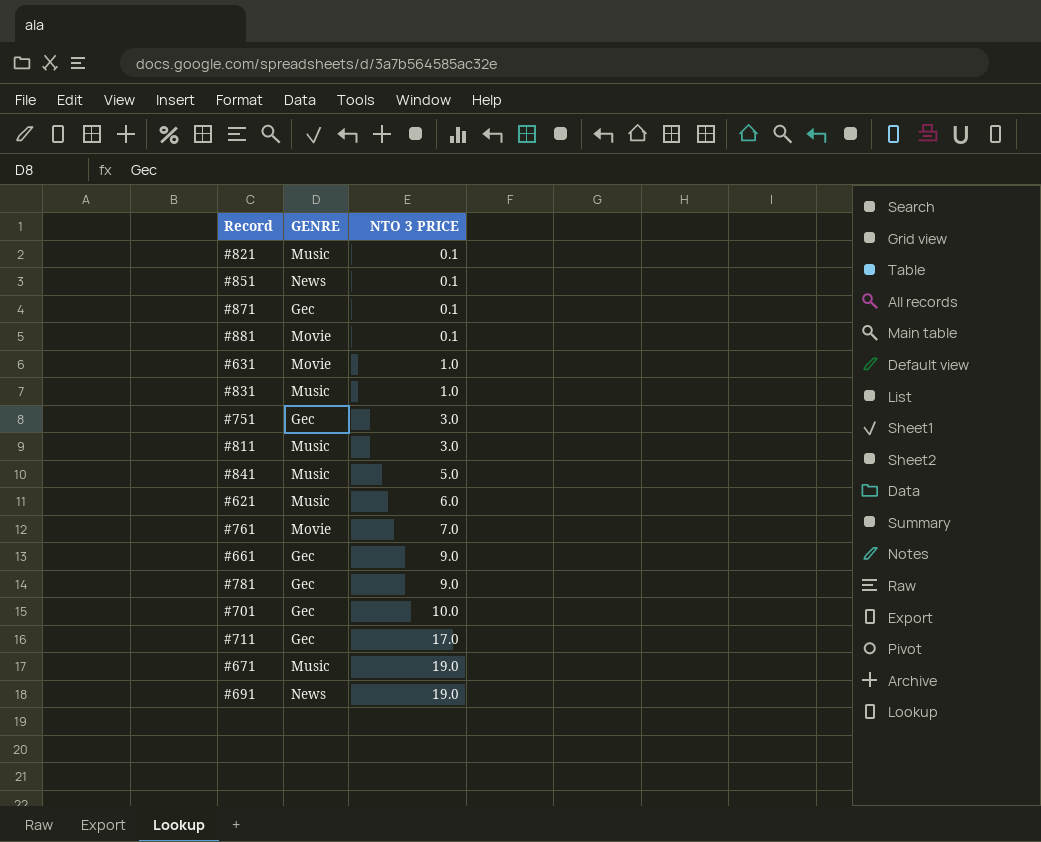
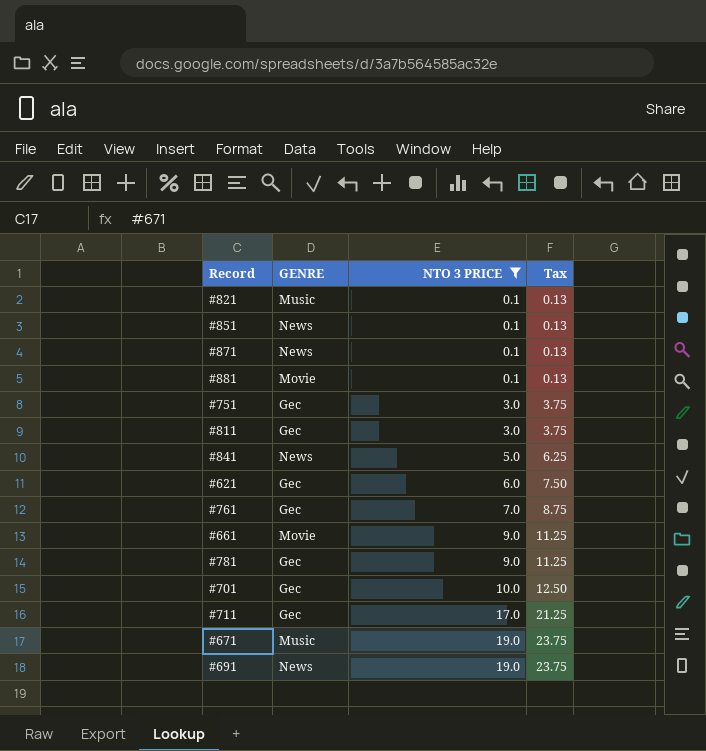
filter: none -> NTO 3 PRICE != 1.0
column Tax | formula: none -> [NTO 3 PRICE] * 1.25
#871 | GENRE: Gec -> News
#811 | GENRE: Music -> Gec
#841 | GENRE: Music -> News
#621 | GENRE: Music -> Gec
#761 | GENRE: Movie -> Gec
#661 | GENRE: Gec -> Movie

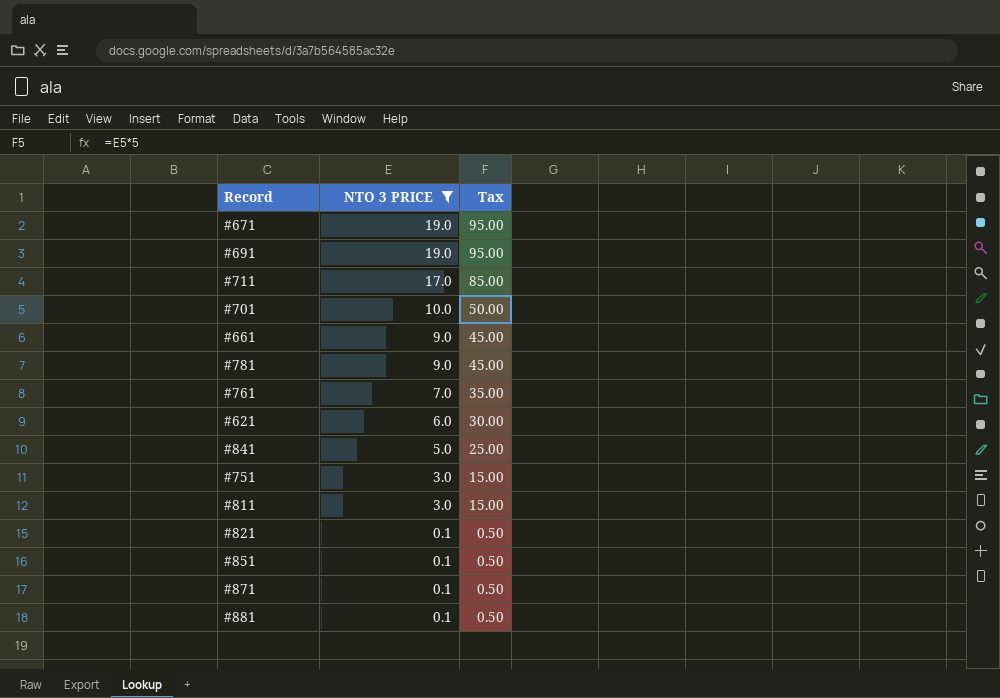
row order: NTO 3 PRICE ascending -> NTO 3 PRICE descending
column GENRE | position: 2 -> none
column Tax | formula: [NTO 3 PRICE] * 1.25 -> [NTO 3 PRICE] * 5

